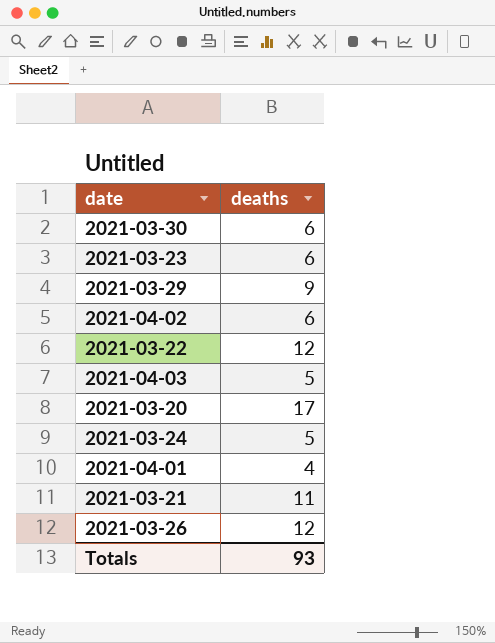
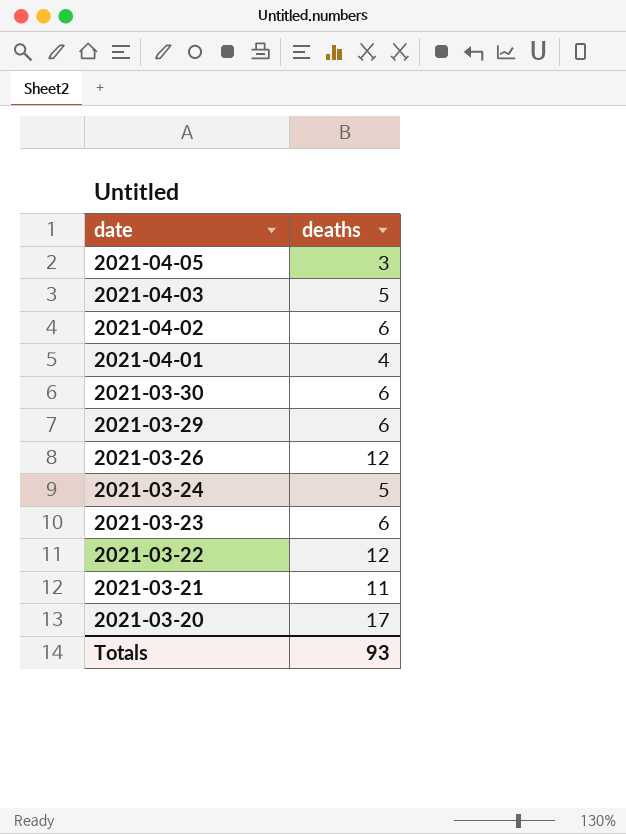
row order: none -> date descending
row 2021-04-05: none -> 3
2021-03-29 | deaths: 9 -> 6

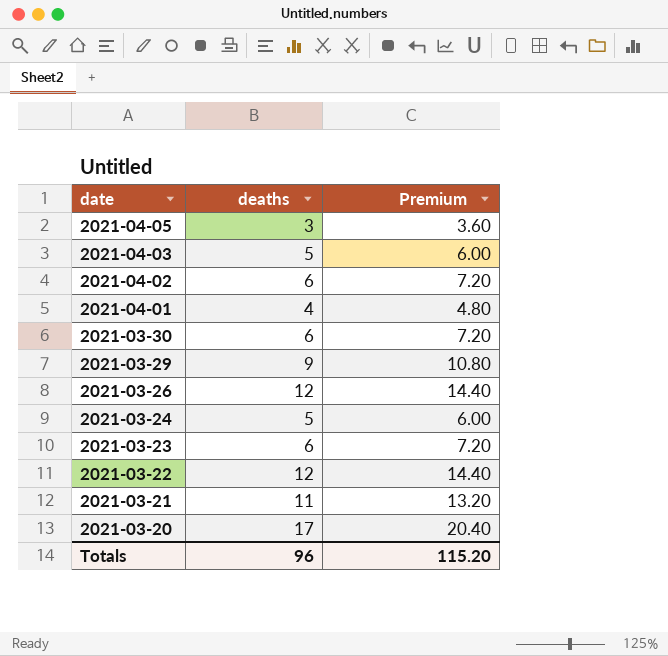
column Premium | formula: none -> [deaths] * 1.2
2021-03-29 | deaths: 6 -> 9
Totals | deaths: 93 -> 96

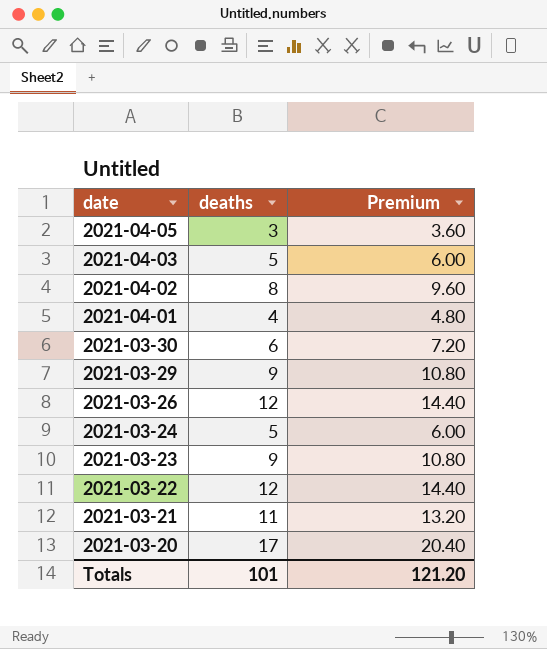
2021-04-02 | deaths: 6 -> 8
2021-04-02 | Premium: 7.20 -> 9.60
2021-03-23 | deaths: 6 -> 9
2021-03-23 | Premium: 7.20 -> 10.80
Totals | deaths: 96 -> 101
Totals | Premium: 115.20 -> 121.20

